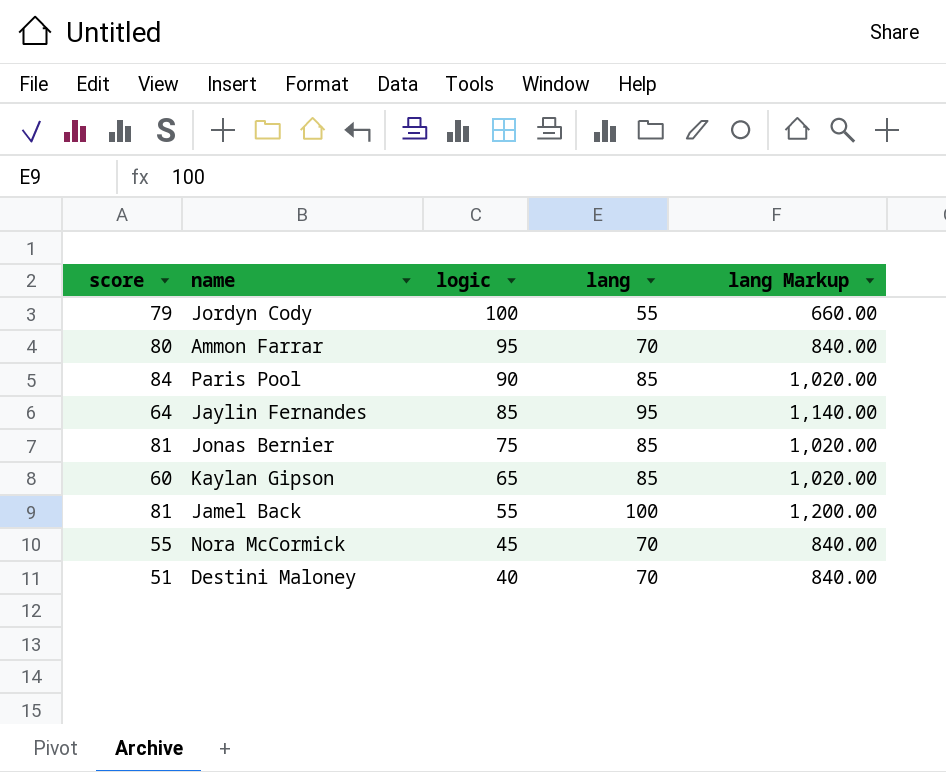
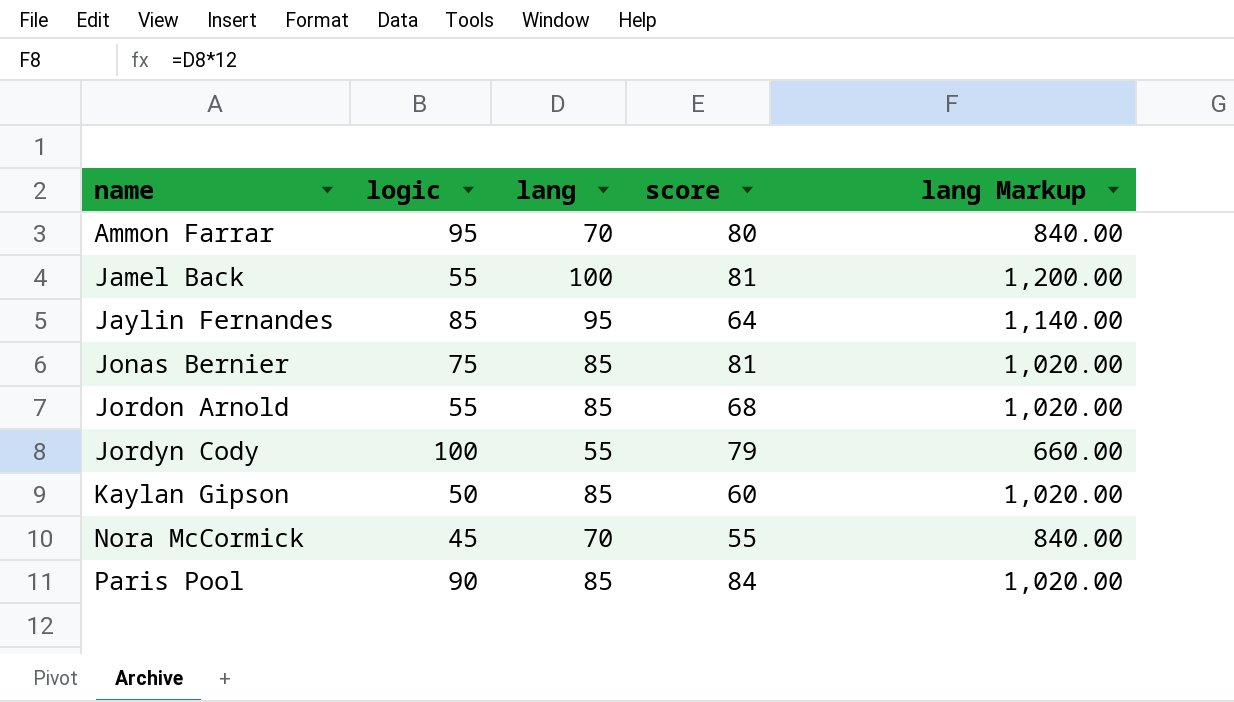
row order: logic descending -> name ascending
column score | position: 1 -> 4
row Destini Maloney: 51 | 40 | 70 | 840.00 -> none
row Jordon Arnold: none -> 55 | 85 | 68 | 1,020.00
Kaylan Gipson | logic: 65 -> 50

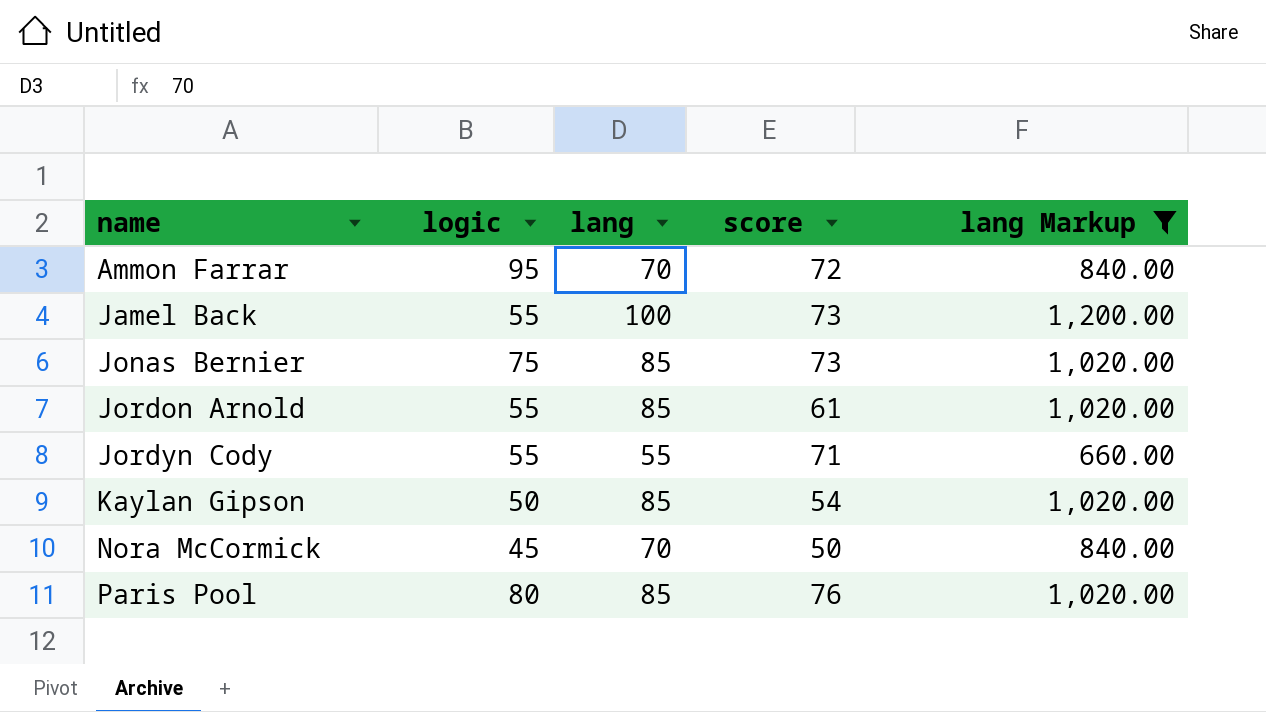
filter: none -> lang Markup != 1,140.00
Ammon Farrar | score: 80 -> 72
Jamel Back | score: 81 -> 73
Jonas Bernier | score: 81 -> 73
Jordon Arnold | score: 68 -> 61
Jordyn Cody | logic: 100 -> 55
Jordyn Cody | score: 79 -> 71
Kaylan Gipson | score: 60 -> 54
Nora McCormick | score: 55 -> 50
Paris Pool | logic: 90 -> 80
Paris Pool | score: 84 -> 76

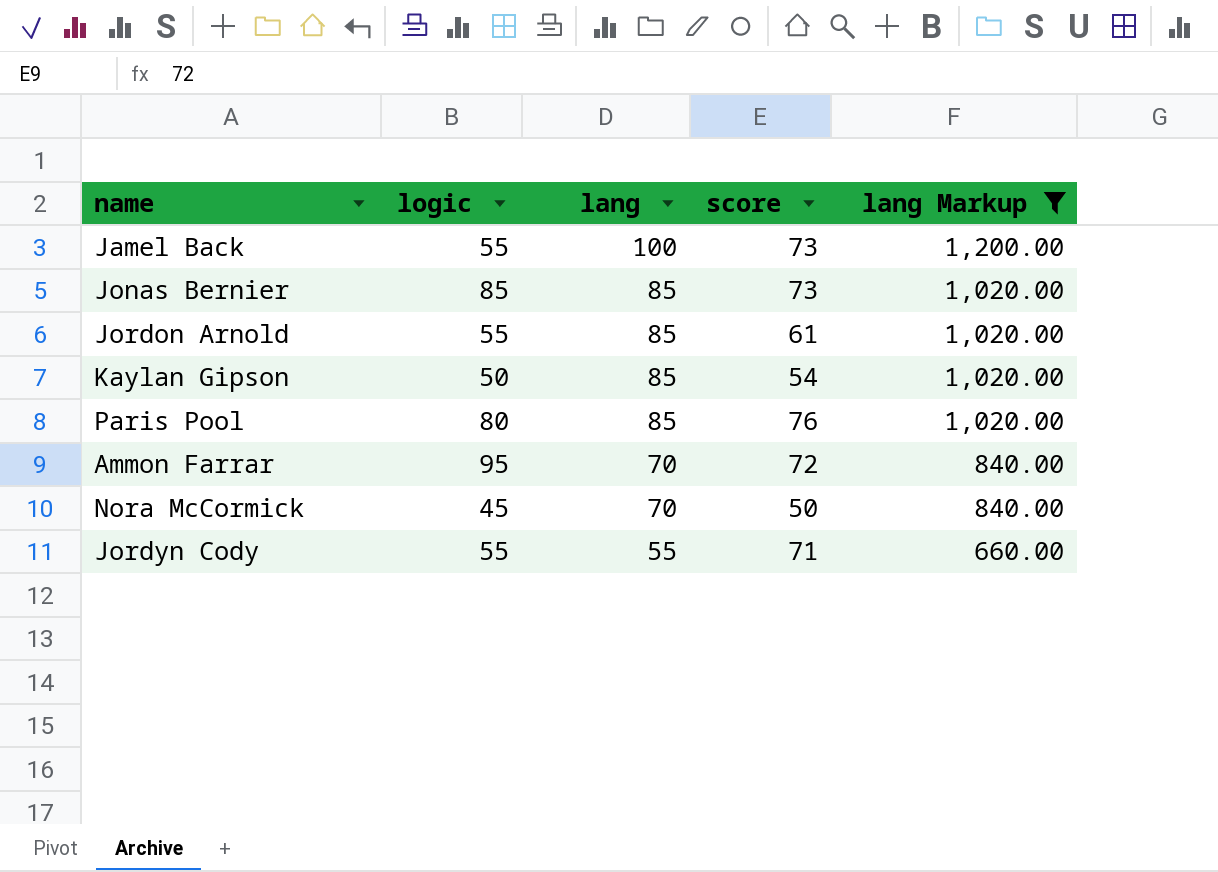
row order: name ascending -> lang descending
Jonas Bernier | logic: 75 -> 85

